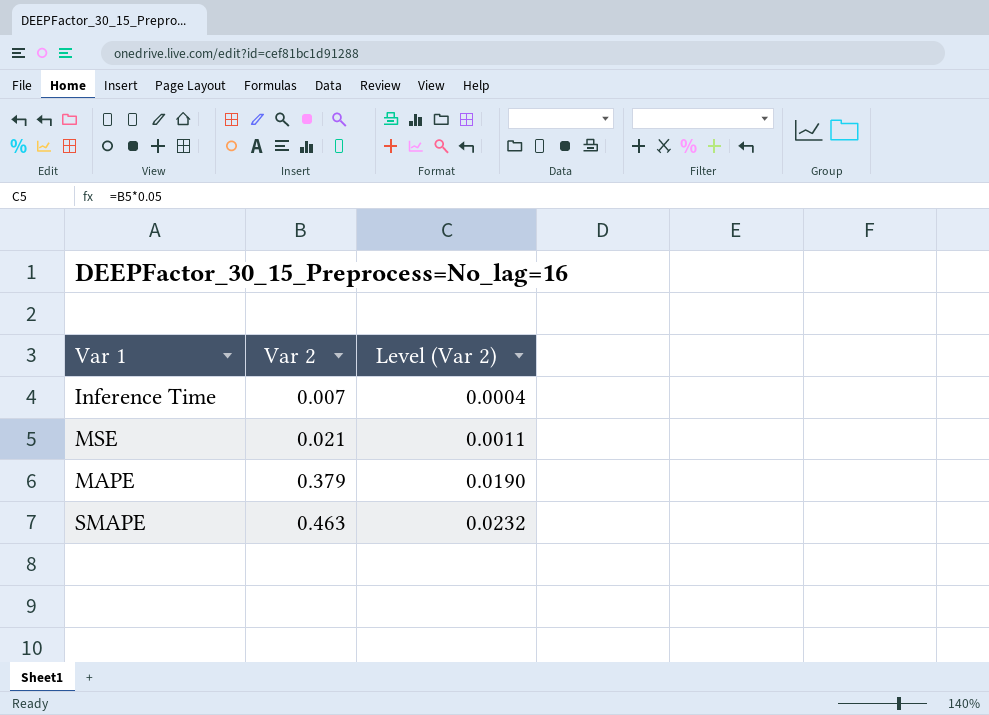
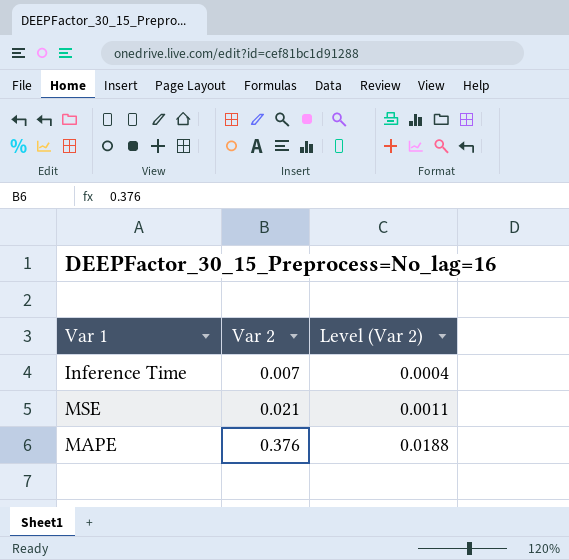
row SMAPE: 0.463 | 0.0232 -> none
MAPE | Var 2: 0.379 -> 0.376
MAPE | Level (Var 2): 0.0190 -> 0.0188

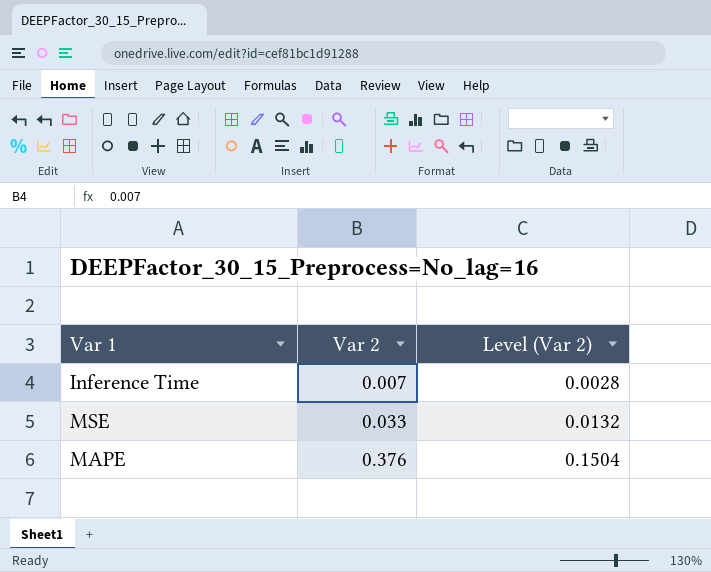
column Level (Var 2) | formula: [Var 2] * 0.05 -> [Var 2] * 0.4
MSE | Var 2: 0.021 -> 0.033

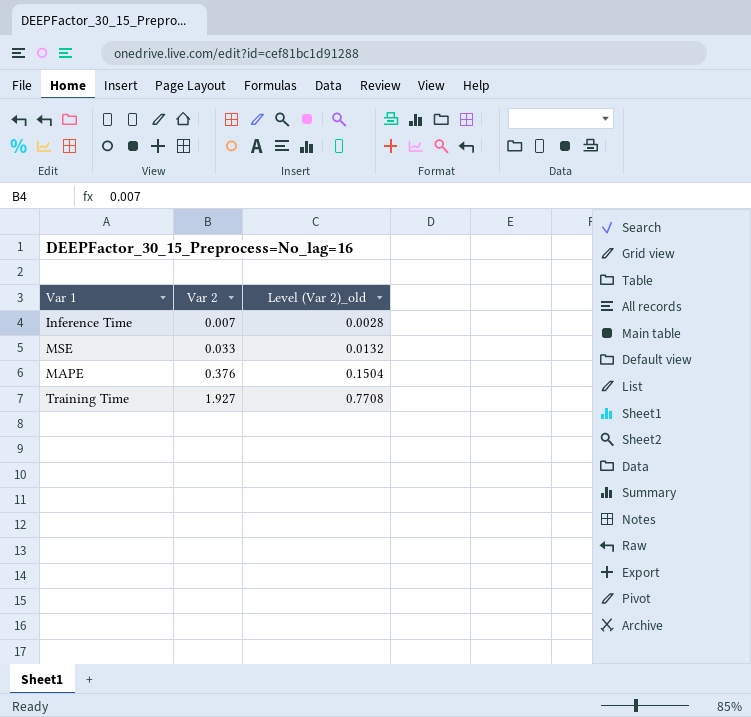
column name: Level (Var 2) -> Level (Var 2)_old
row Training Time: none -> 1.927 | 0.7708

